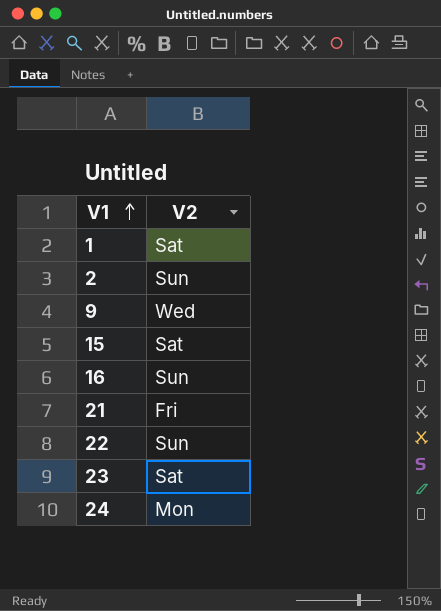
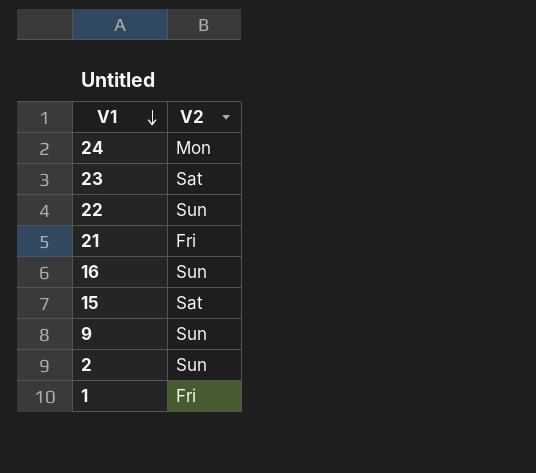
row order: V1 ascending -> V1 descending
9 | V2: Wed -> Sun
1 | V2: Sat -> Fri

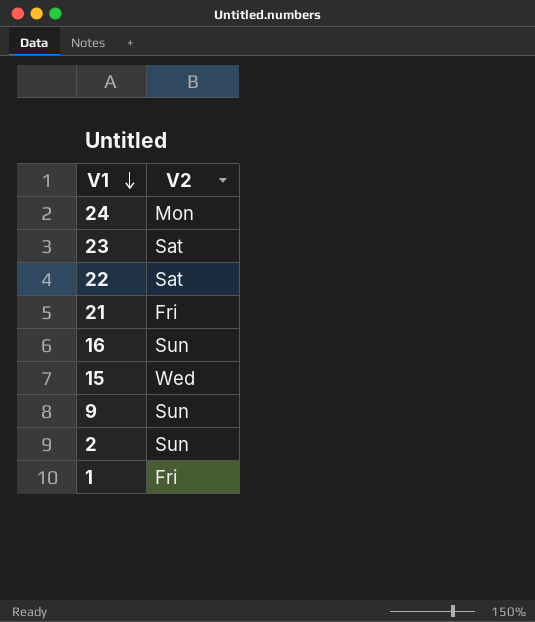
22 | V2: Sun -> Sat
15 | V2: Sat -> Wed

